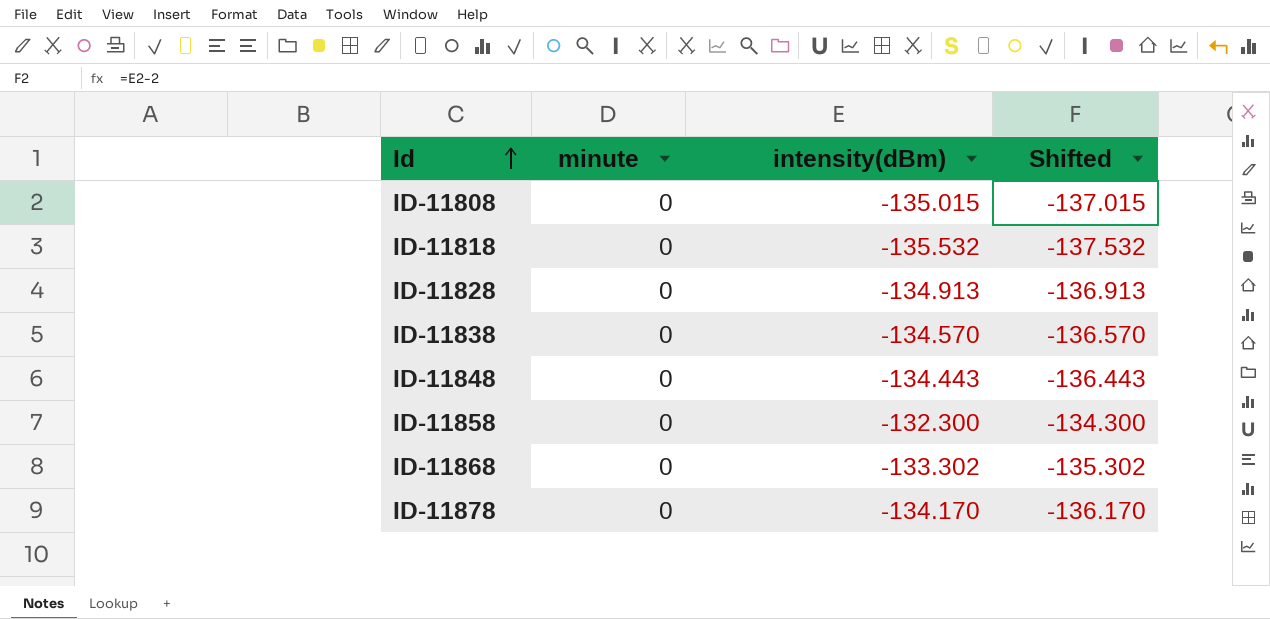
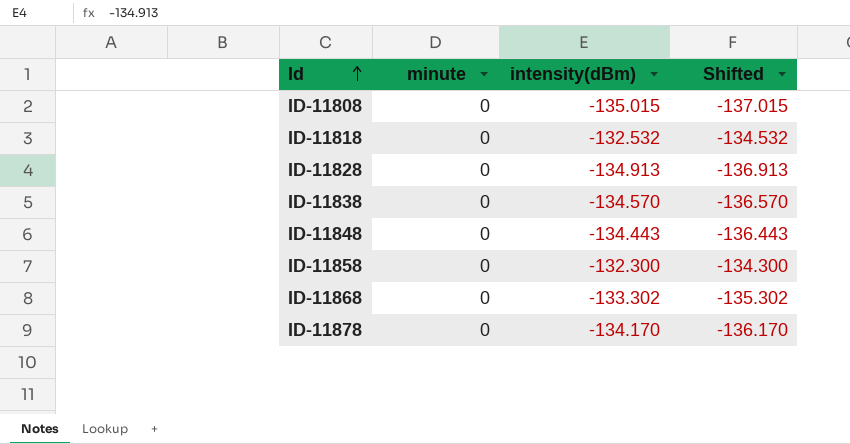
ID-11818 | intensity(dBm): -135.532 -> -132.532
ID-11818 | Shifted: -137.532 -> -134.532

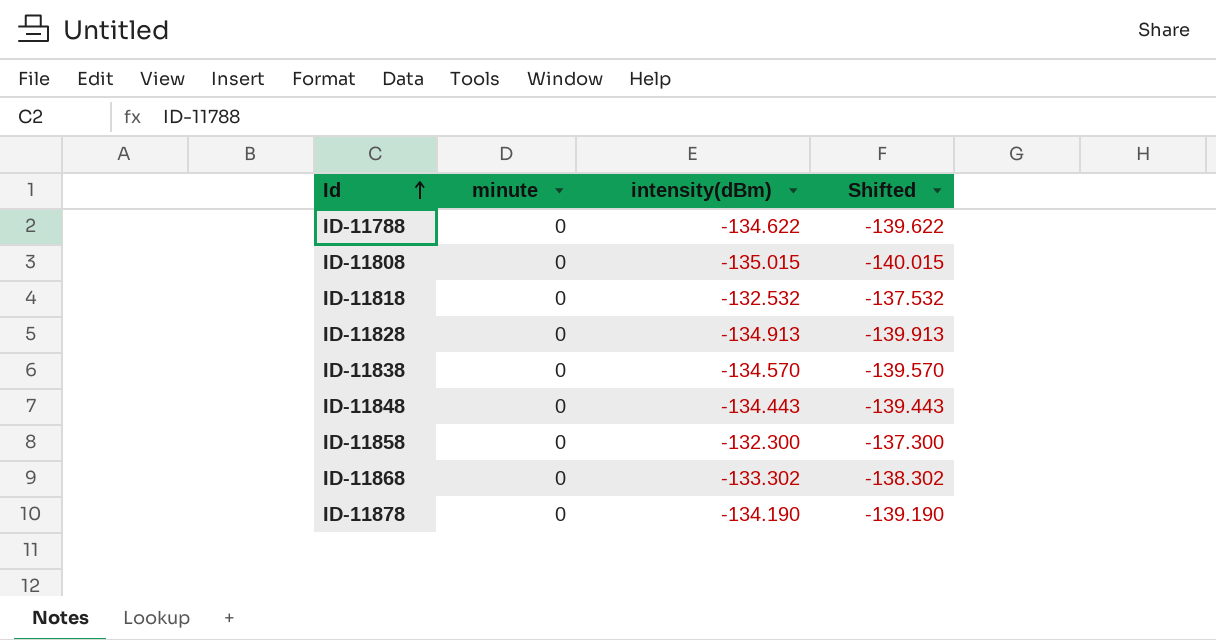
column Shifted | formula: [intensity(dBm)] - 2 -> [intensity(dBm)] - 5
row ID-11788: none -> 0 | -134.622 | -139.622
ID-11878 | intensity(dBm): -134.170 -> -134.190

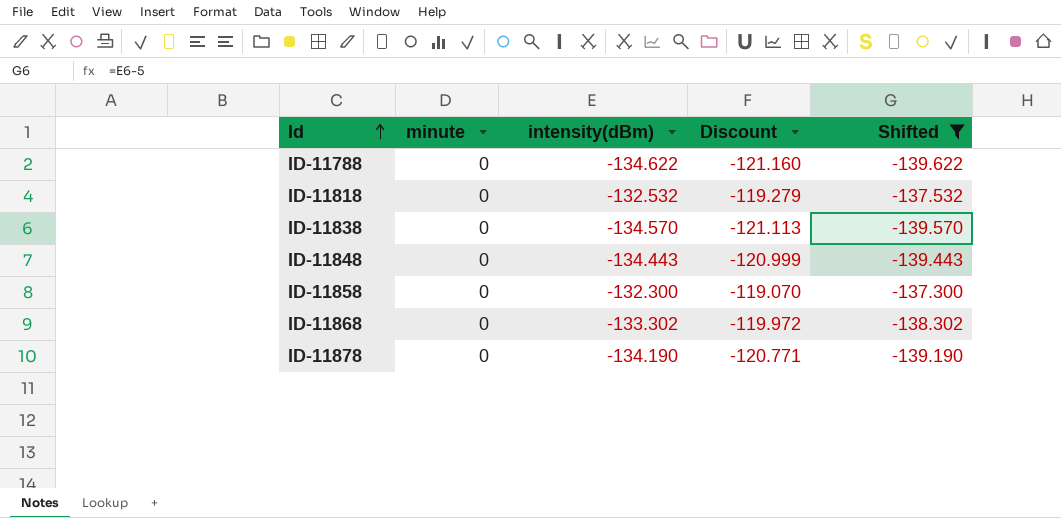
filter: none -> Shifted >= -139.622
column Discount | formula: none -> [intensity(dBm)] * 0.9

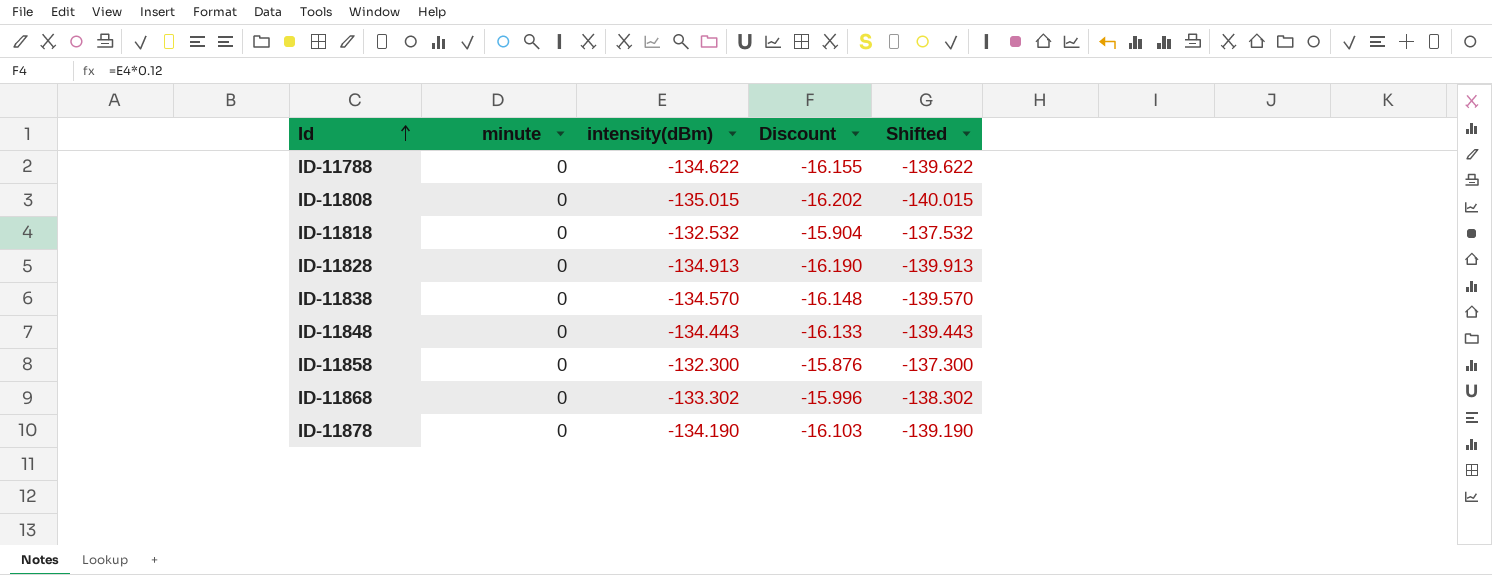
filter: Shifted >= -139.622 -> none
column Discount | formula: [intensity(dBm)] * 0.9 -> [intensity(dBm)] * 0.12

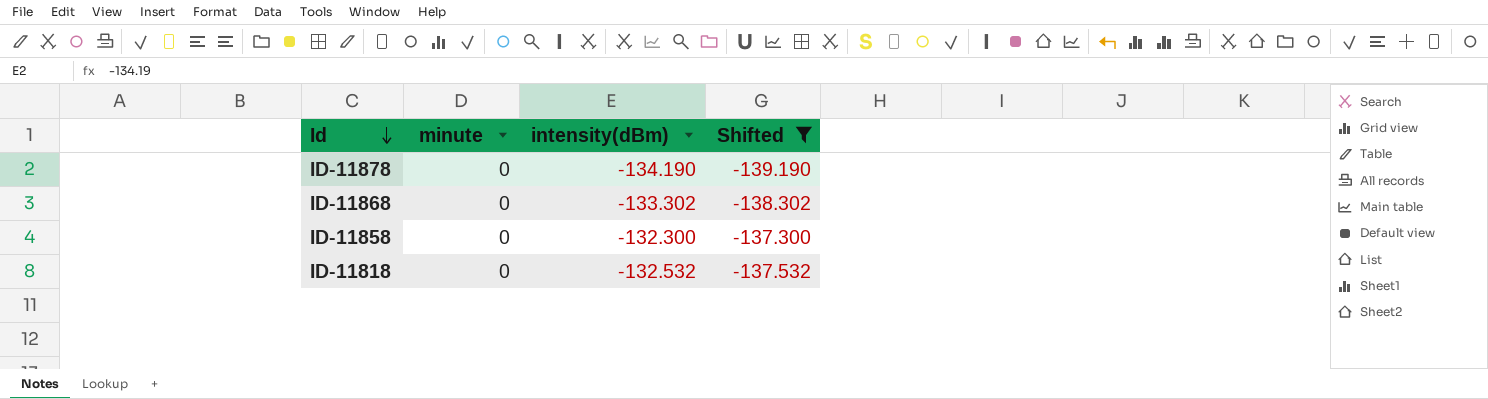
filter: none -> Shifted >= -139.190
row order: Id ascending -> Id descending
column Discount | formula: [intensity(dBm)] * 0.12 -> none

